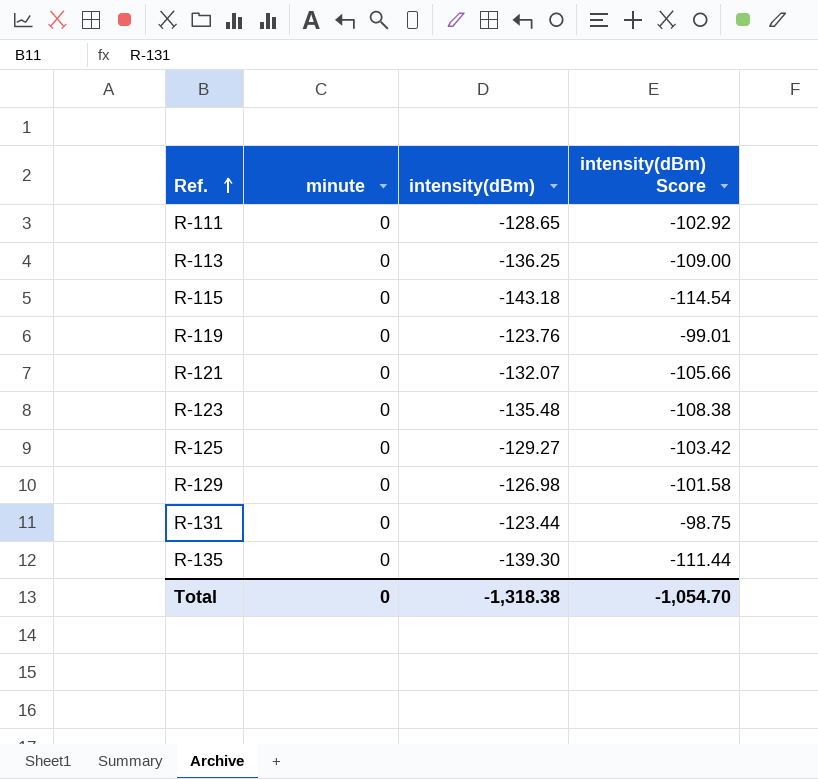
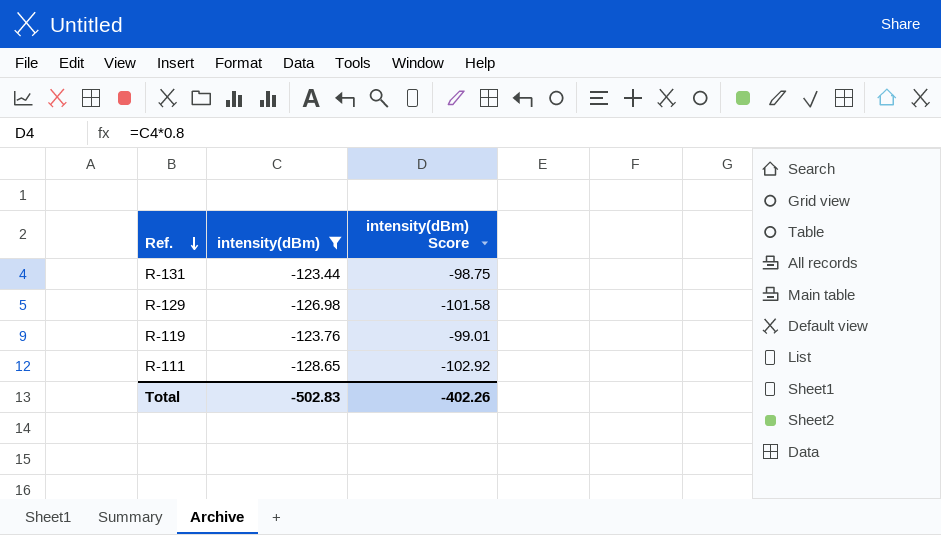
filter: none -> intensity(dBm) >= -128.65
row order: Ref. ascending -> Ref. descending
column minute | position: 2 -> none
Total | intensity(dBm): -1,318.38 -> -502.83
Total | intensity(dBm) Score: -1,054.70 -> -402.26

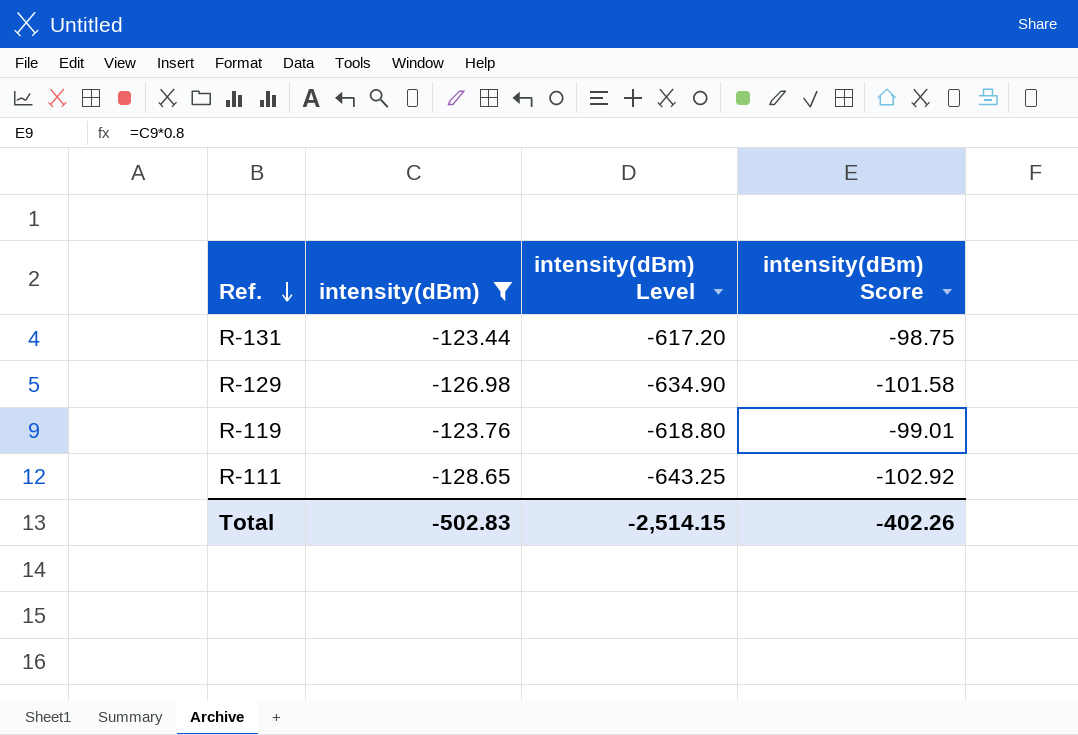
column intensity(dBm) Level | formula: none -> [intensity(dBm)] * 5

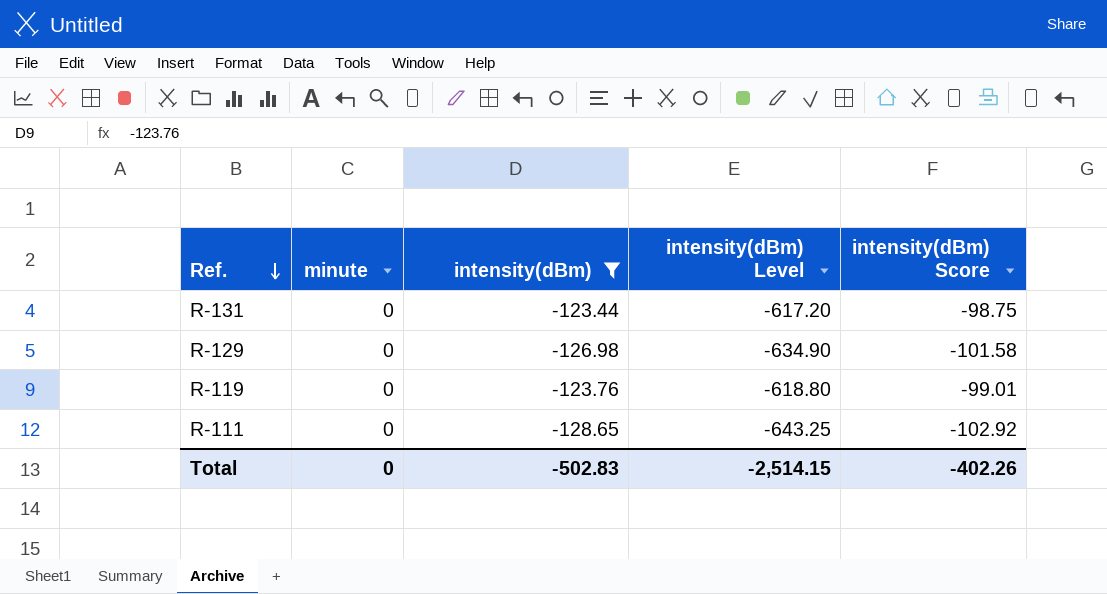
column minute | position: none -> 2

